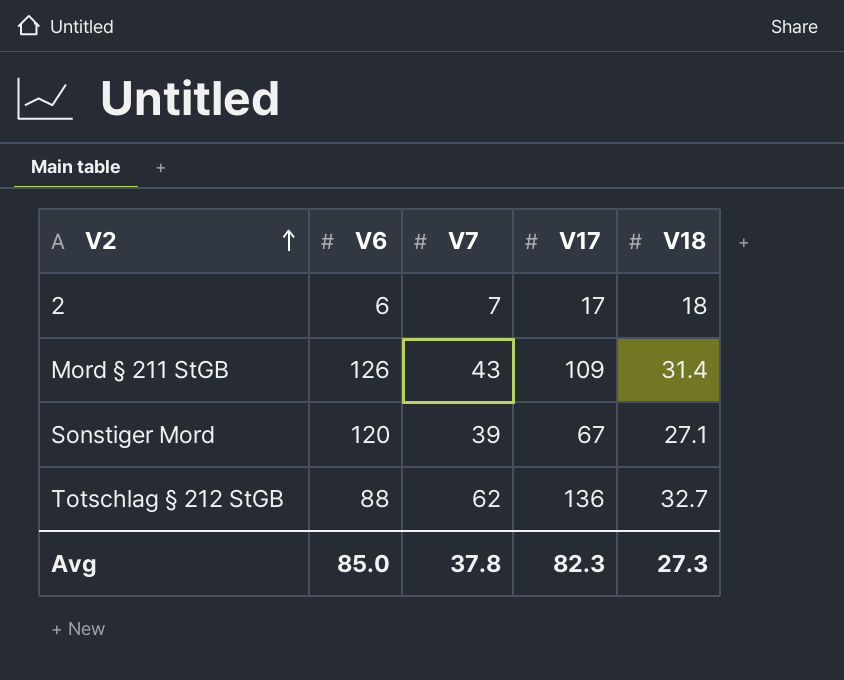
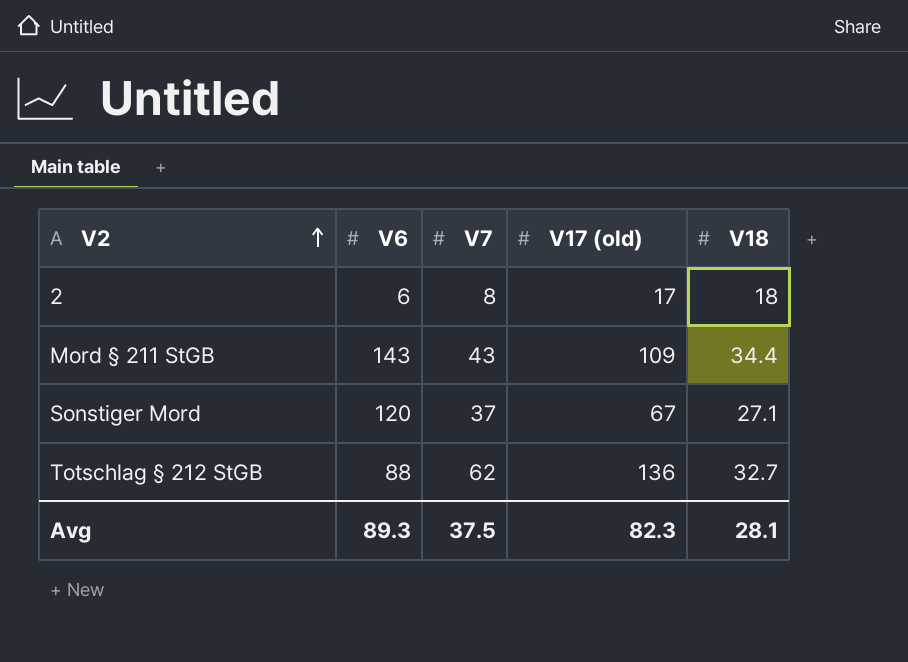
column name: V17 -> V17 (old)
2 | V7: 7 -> 8
Mord § 211 StGB | V6: 126 -> 143
Mord § 211 StGB | V18: 31.4 -> 34.4
Sonstiger Mord | V7: 39 -> 37
Avg | V6: 85.0 -> 89.3
Avg | V7: 37.8 -> 37.5
Avg | V18: 27.3 -> 28.1

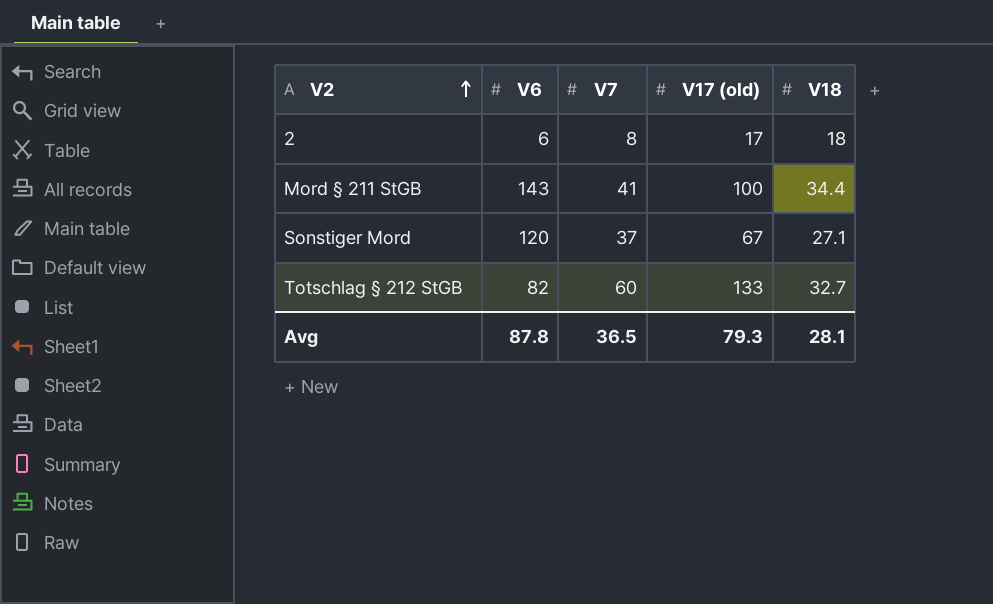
Mord § 211 StGB | V7: 43 -> 41
Mord § 211 StGB | V17 (old): 109 -> 100
Totschlag § 212 StGB | V6: 88 -> 82
Totschlag § 212 StGB | V7: 62 -> 60
Totschlag § 212 StGB | V17 (old): 136 -> 133
Avg | V6: 89.3 -> 87.8
Avg | V7: 37.5 -> 36.5
Avg | V17 (old): 82.3 -> 79.3

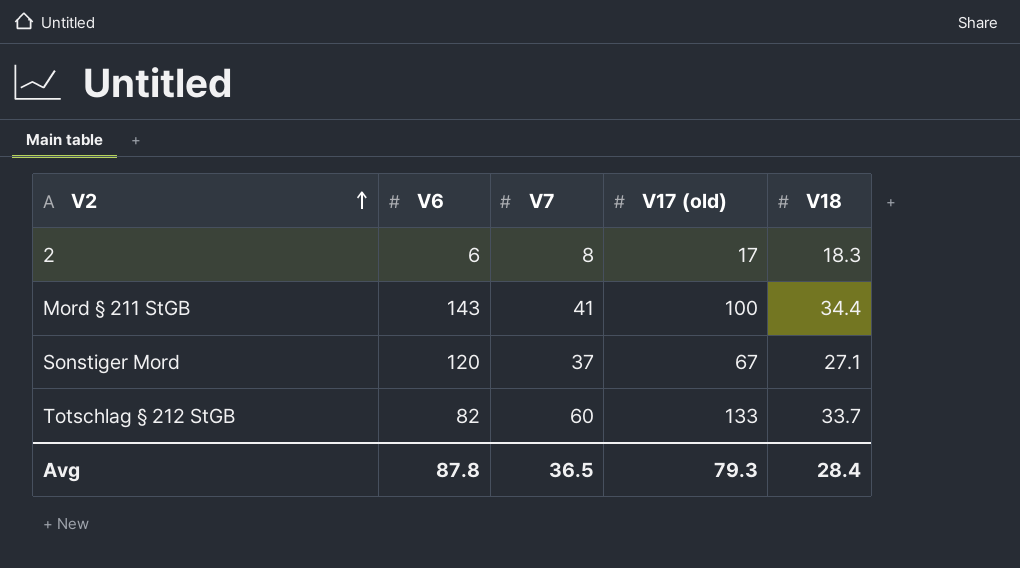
2 | V18: 18 -> 18.3
Totschlag § 212 StGB | V18: 32.7 -> 33.7
Avg | V18: 28.1 -> 28.4

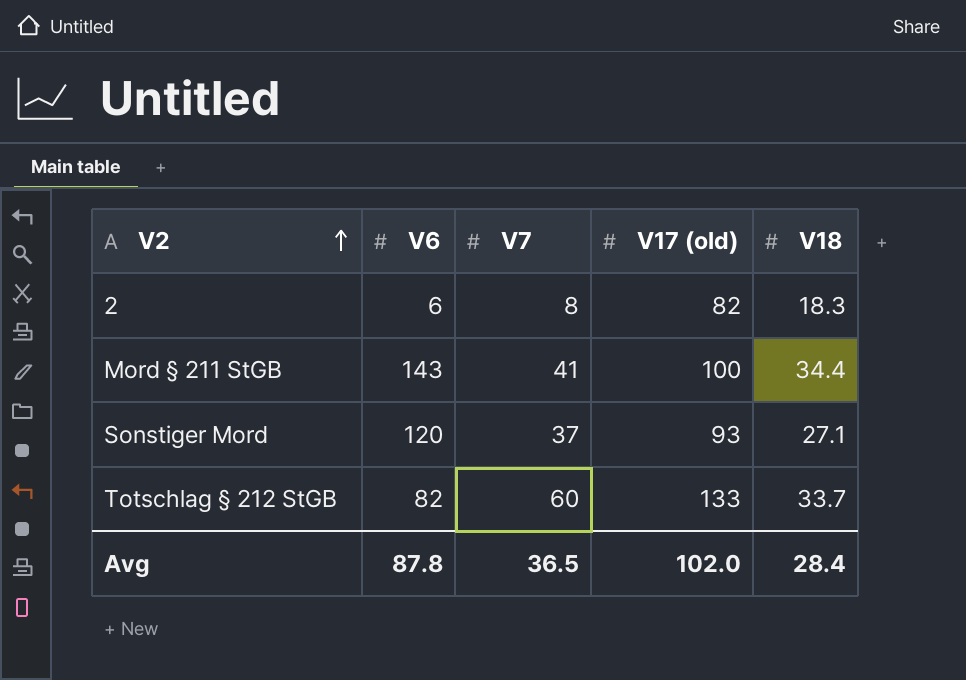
2 | V17 (old): 17 -> 82
Sonstiger Mord | V17 (old): 67 -> 93
Avg | V17 (old): 79.3 -> 102.0

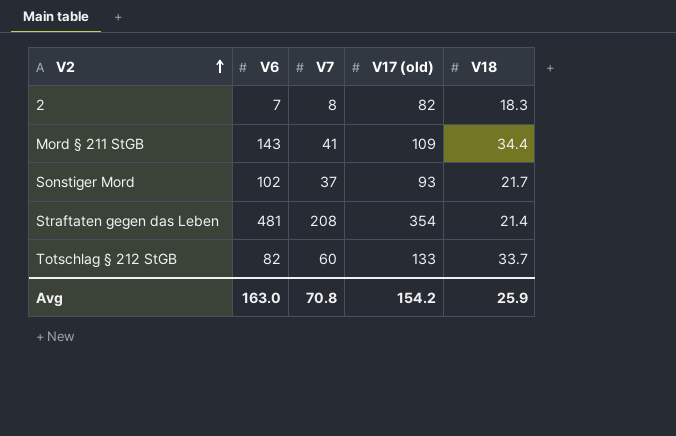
2 | V6: 6 -> 7
Mord § 211 StGB | V17 (old): 100 -> 109
Sonstiger Mord | V6: 120 -> 102
Sonstiger Mord | V18: 27.1 -> 21.7
row Straftaten gegen das Leben: none -> 481 | 208 | 354 | 21.4
Avg | V6: 87.8 -> 163.0
Avg | V7: 36.5 -> 70.8
Avg | V17 (old): 102.0 -> 154.2
Avg | V18: 28.4 -> 25.9

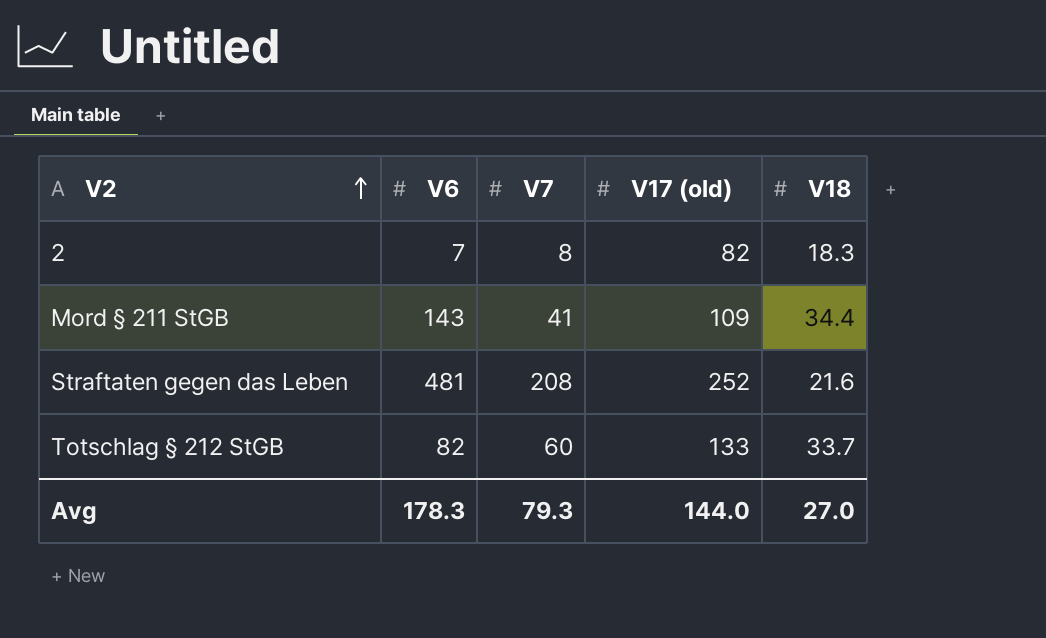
row Sonstiger Mord: 102 | 37 | 93 | 21.7 -> none
Straftaten gegen das Leben | V17 (old): 354 -> 252
Straftaten gegen das Leben | V18: 21.4 -> 21.6
Avg | V6: 163.0 -> 178.3
Avg | V7: 70.8 -> 79.3
Avg | V17 (old): 154.2 -> 144.0
Avg | V18: 25.9 -> 27.0

